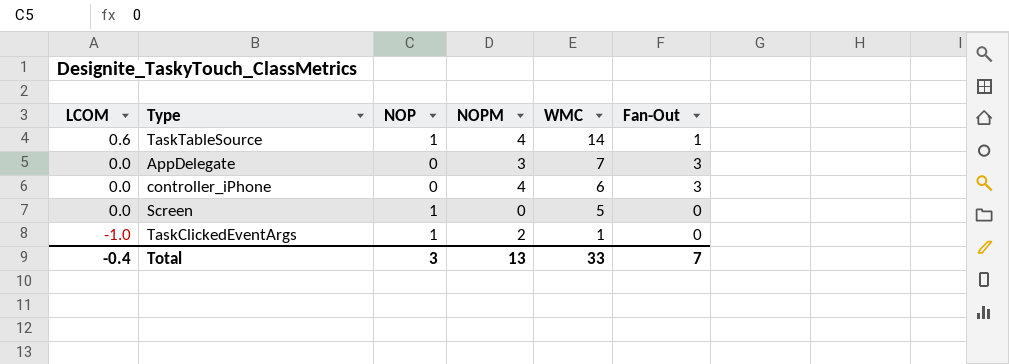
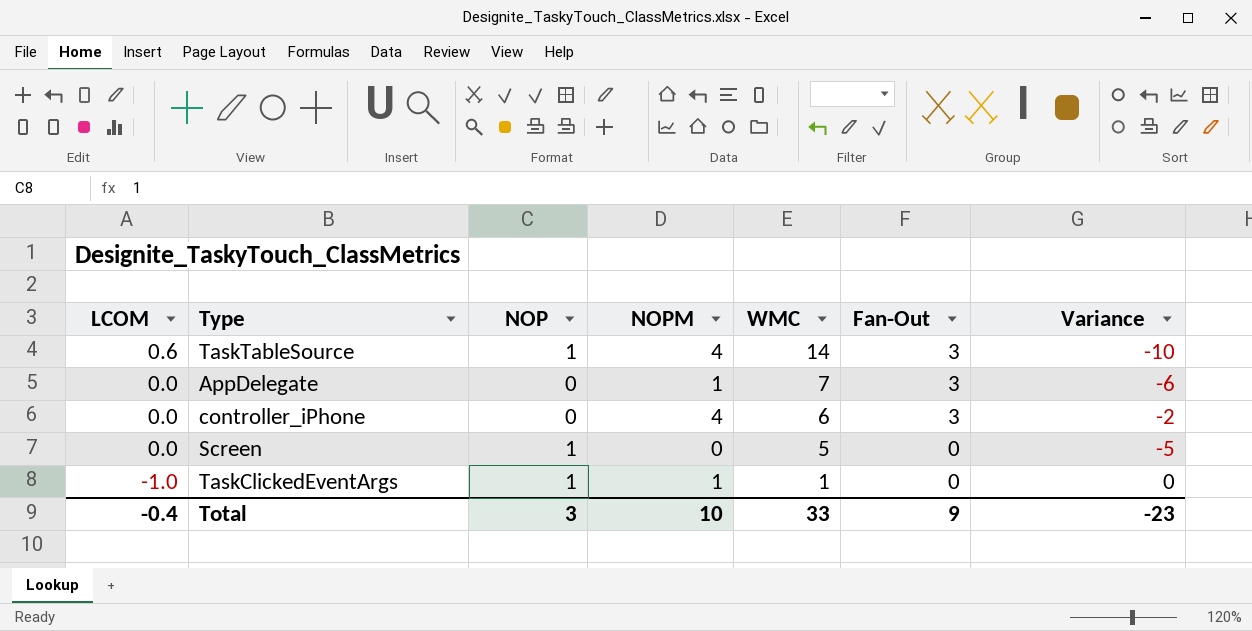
column Variance | formula: none -> [NOPM] - [WMC]
TaskTableSource | Fan-Out: 1 -> 3
AppDelegate | NOPM: 3 -> 1
TaskClickedEventArgs | NOPM: 2 -> 1
Total | NOPM: 13 -> 10
Total | Fan-Out: 7 -> 9

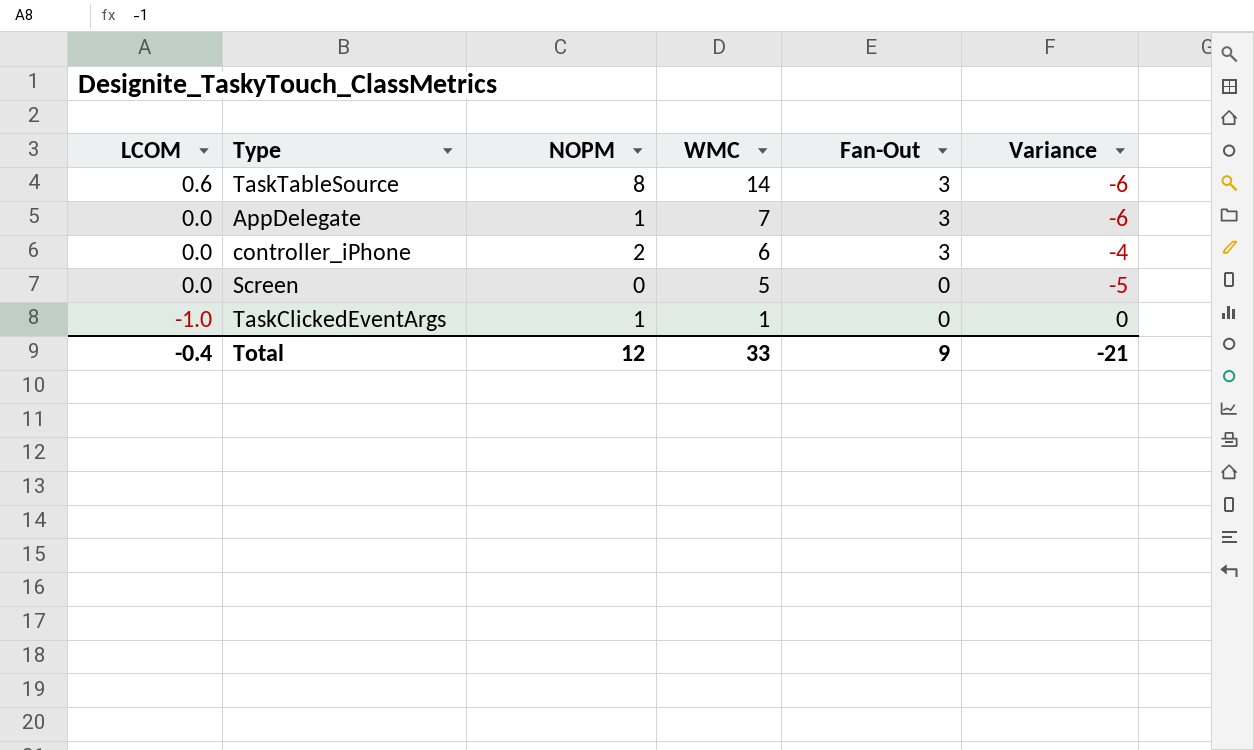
column NOP | position: 3 -> none
TaskTableSource | NOPM: 4 -> 8
TaskTableSource | Variance: -10 -> -6
controller_iPhone | NOPM: 4 -> 2
controller_iPhone | Variance: -2 -> -4
Total | NOPM: 10 -> 12
Total | Variance: -23 -> -21

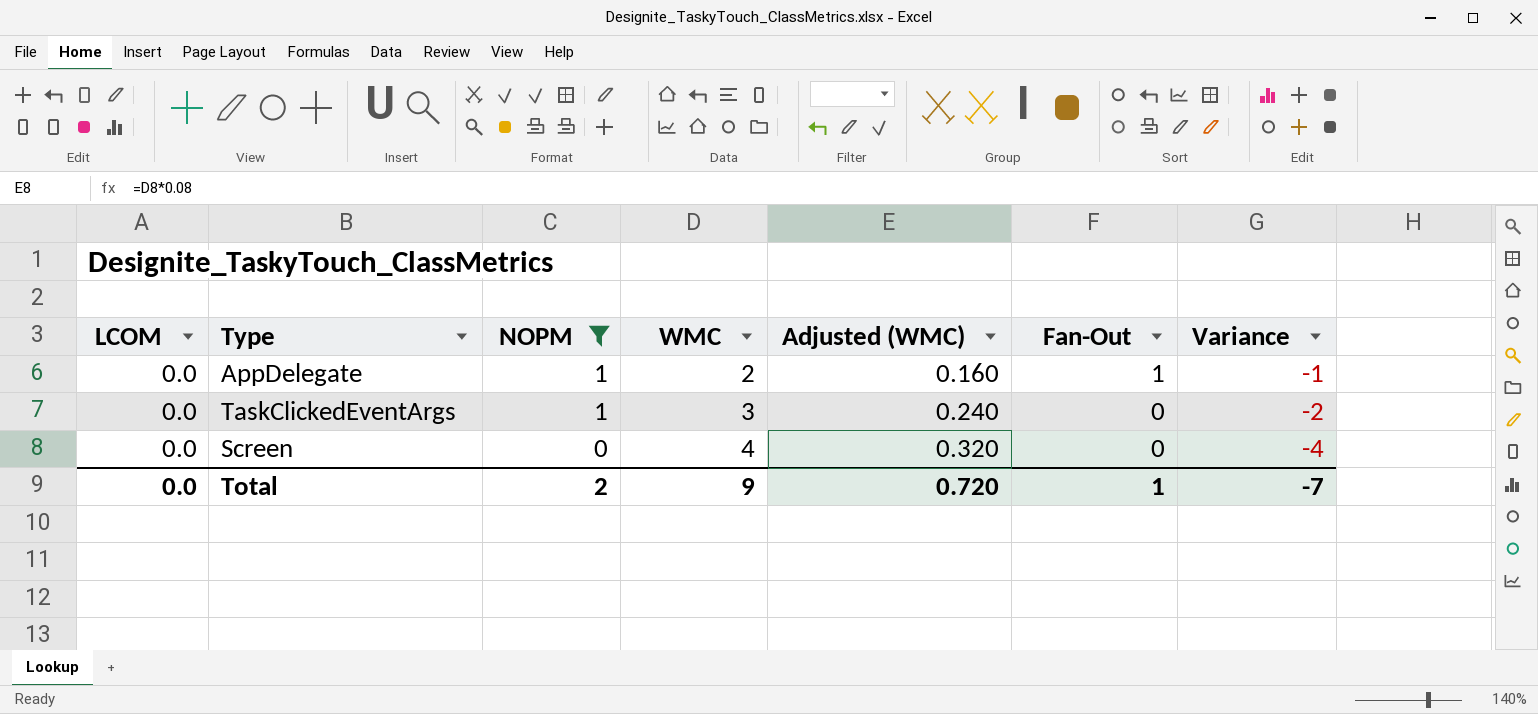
filter: none -> NOPM <= 1
row order: LCOM descending -> NOPM descending
column Adjusted (WMC) | formula: none -> [WMC] * 0.08
AppDelegate | WMC: 7 -> 2
AppDelegate | Fan-Out: 3 -> 1
AppDelegate | Variance: -6 -> -1
TaskClickedEventArgs | LCOM: -1.0 -> 0.0
TaskClickedEventArgs | WMC: 1 -> 3
TaskClickedEventArgs | Variance: 0 -> -2
Screen | WMC: 5 -> 4
Screen | Variance: -5 -> -4
Total | LCOM: -0.4 -> 0.0
Total | NOPM: 12 -> 2
Total | WMC: 33 -> 9
Total | Fan-Out: 9 -> 1
Total | Variance: -21 -> -7

